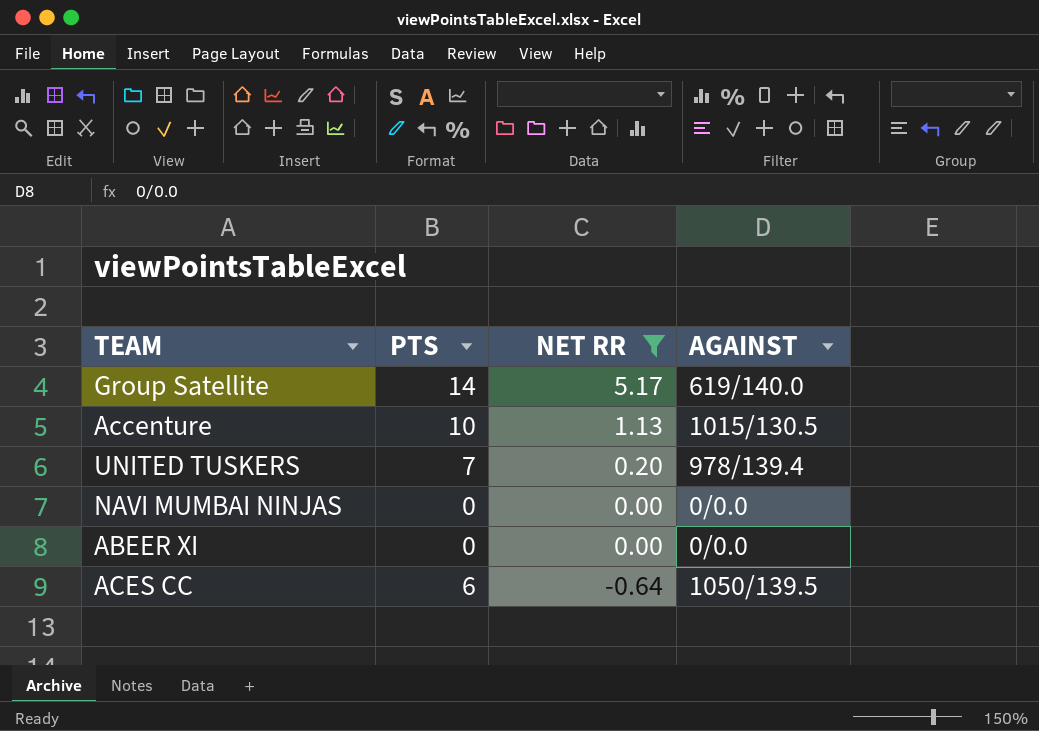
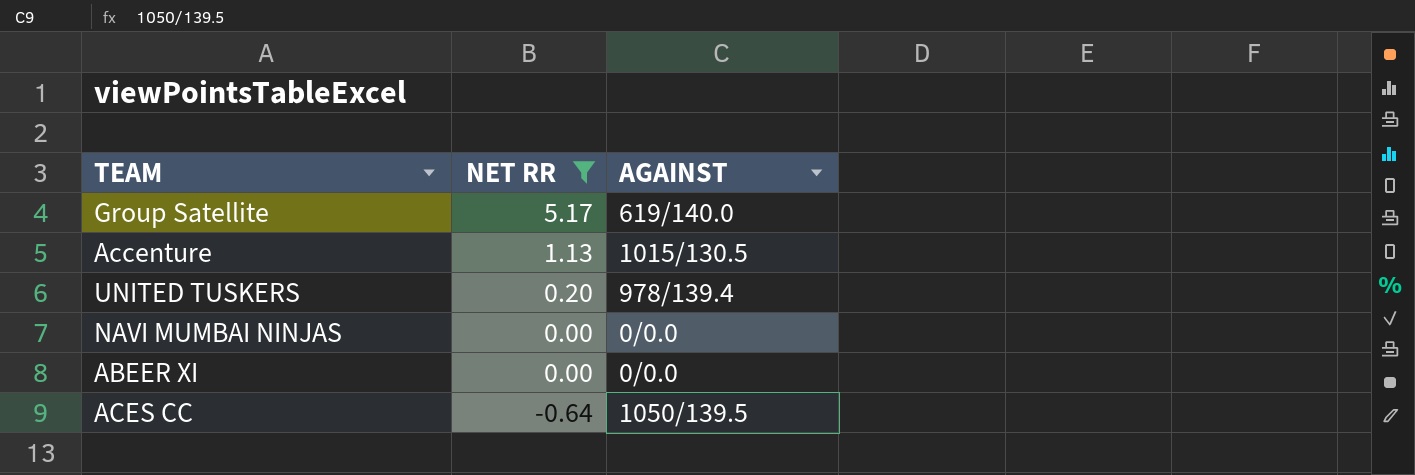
column PTS | position: 2 -> none

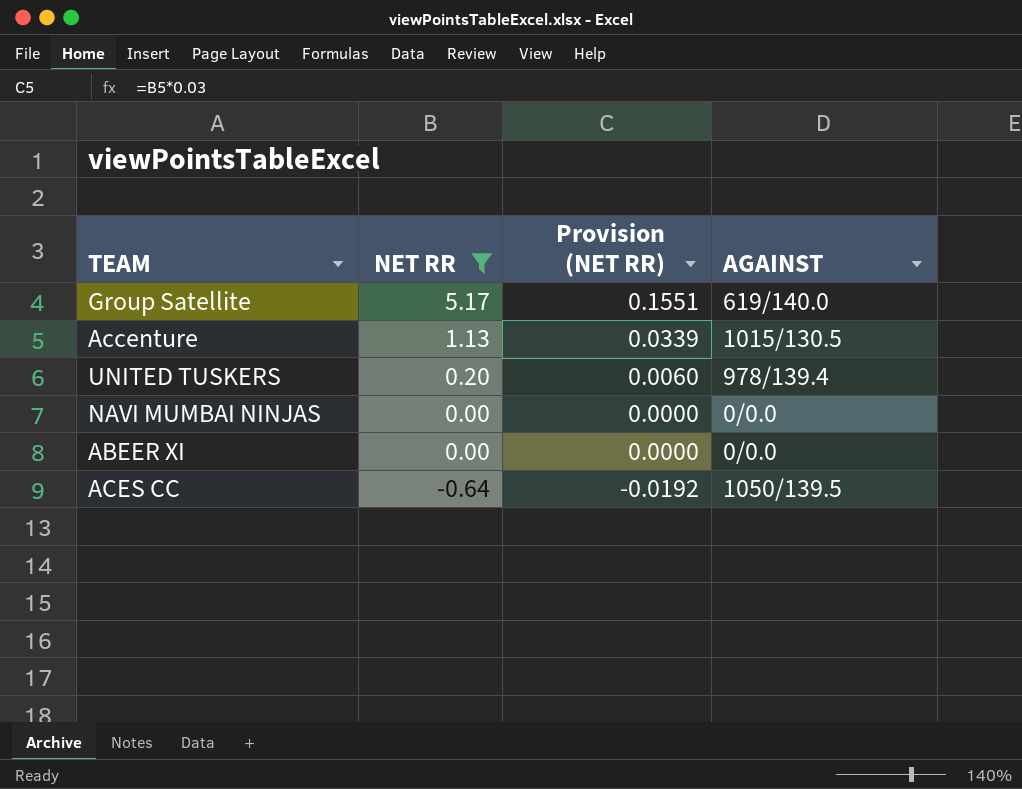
column Provision (NET RR) | formula: none -> [NET RR] * 0.03

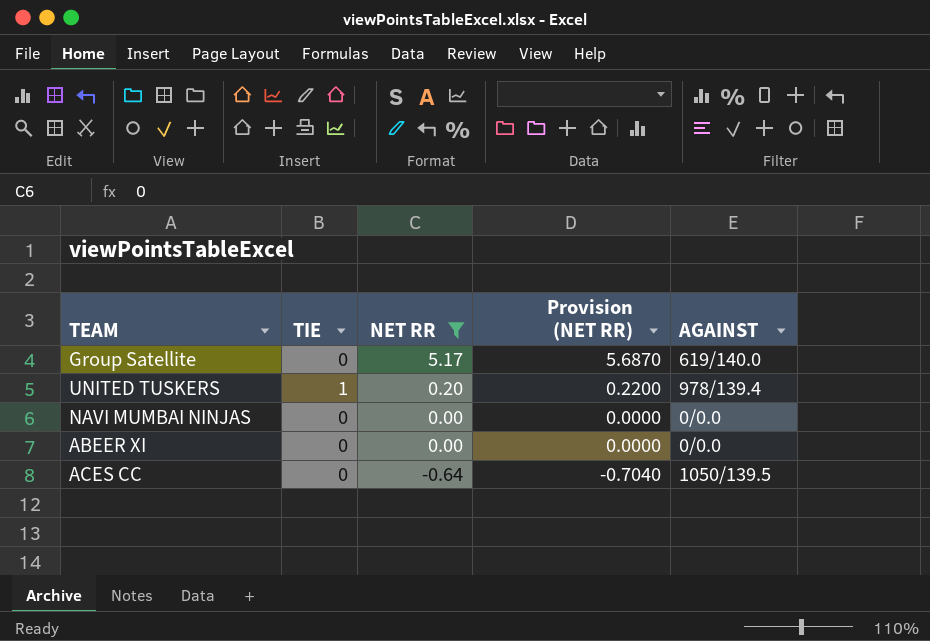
column TIE | position: none -> 2
column Provision (NET RR) | formula: [NET RR] * 0.03 -> [NET RR] * 1.1
row Accenture: 1.13 | 0.0339 | 1015/130.5 -> none

